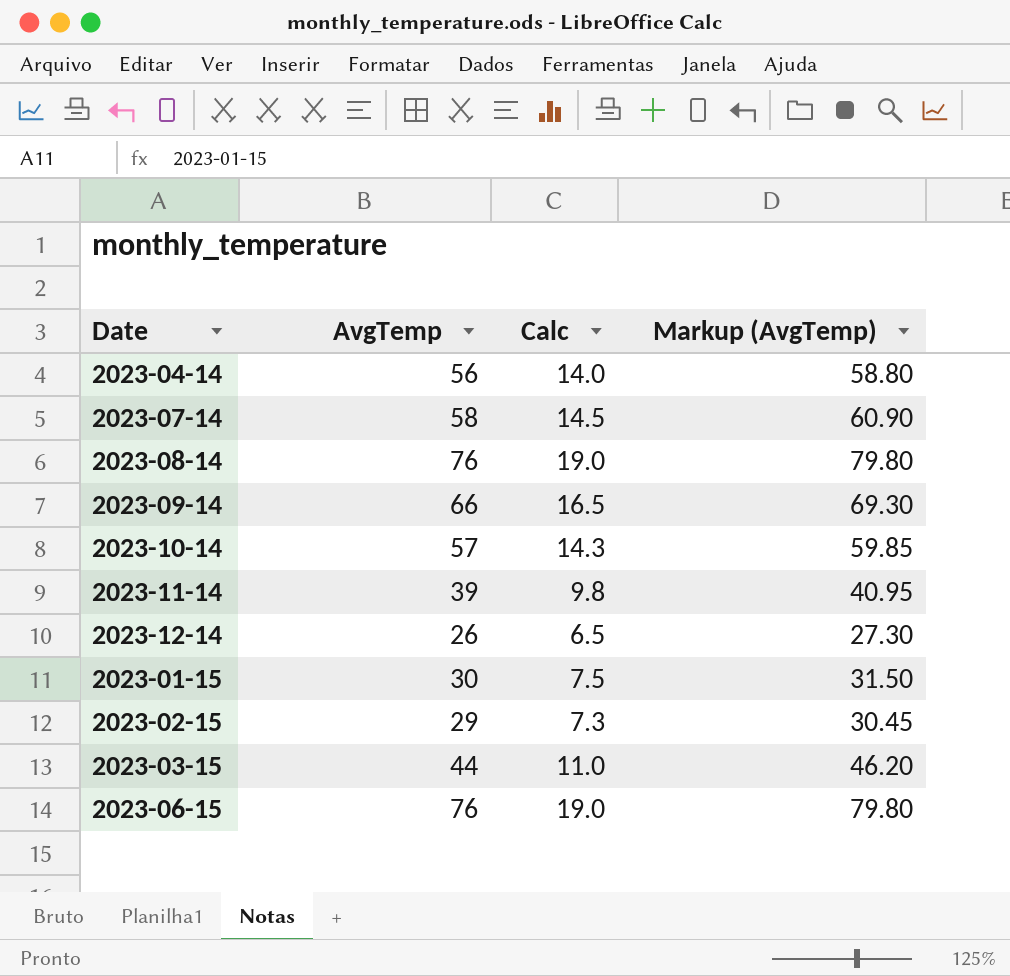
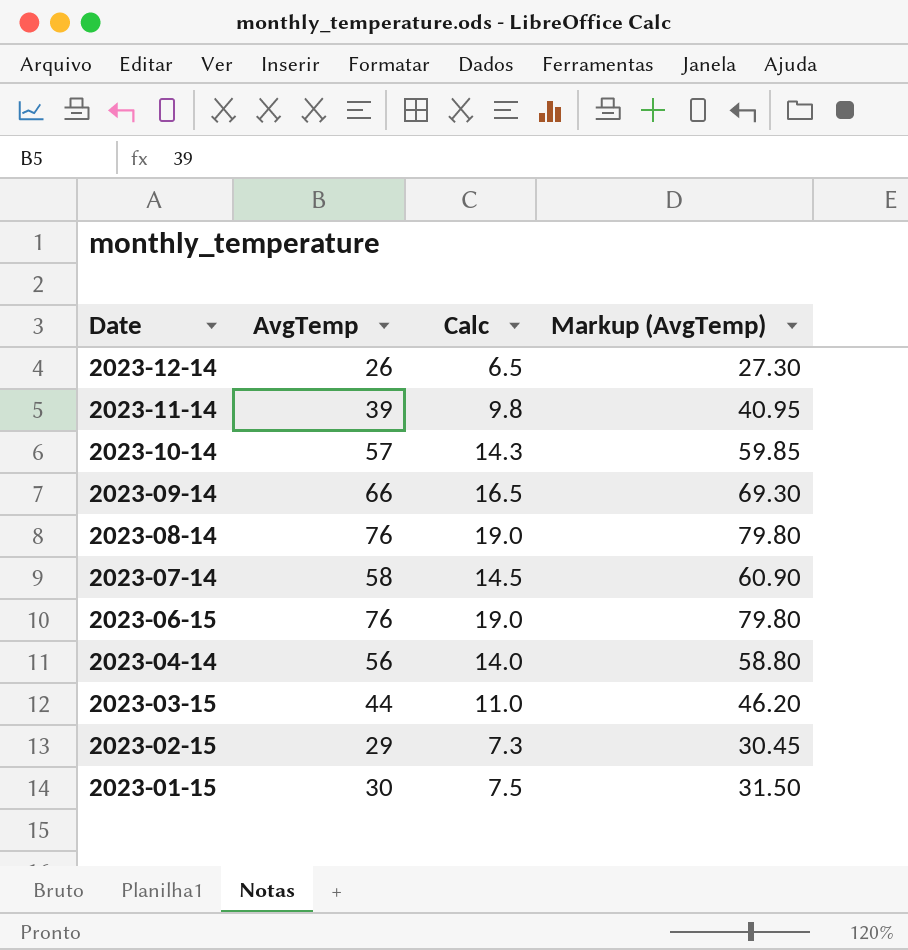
row order: none -> Date descending

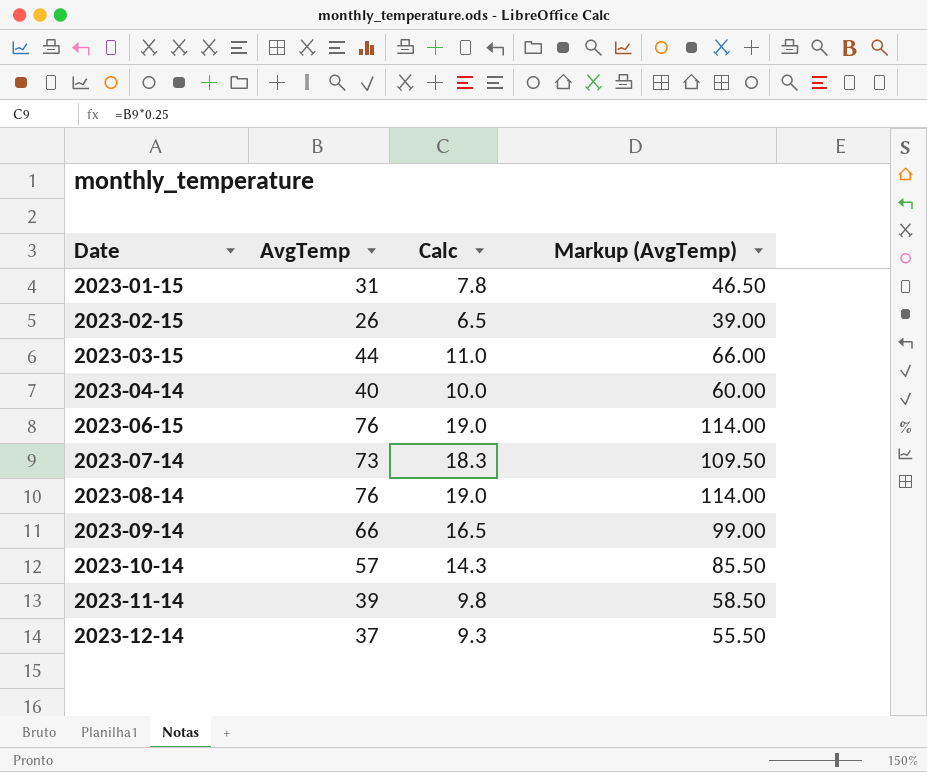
row order: Date descending -> Date ascending
column Markup (AvgTemp) | formula: [AvgTemp] * 1.05 -> [AvgTemp] * 1.5
2023-01-15 | AvgTemp: 30 -> 31
2023-01-15 | Calc: 7.5 -> 7.8
2023-02-15 | AvgTemp: 29 -> 26
2023-02-15 | Calc: 7.3 -> 6.5
2023-04-14 | AvgTemp: 56 -> 40
2023-04-14 | Calc: 14.0 -> 10.0
2023-07-14 | AvgTemp: 58 -> 73
2023-07-14 | Calc: 14.5 -> 18.3
2023-12-14 | AvgTemp: 26 -> 37
2023-12-14 | Calc: 6.5 -> 9.3

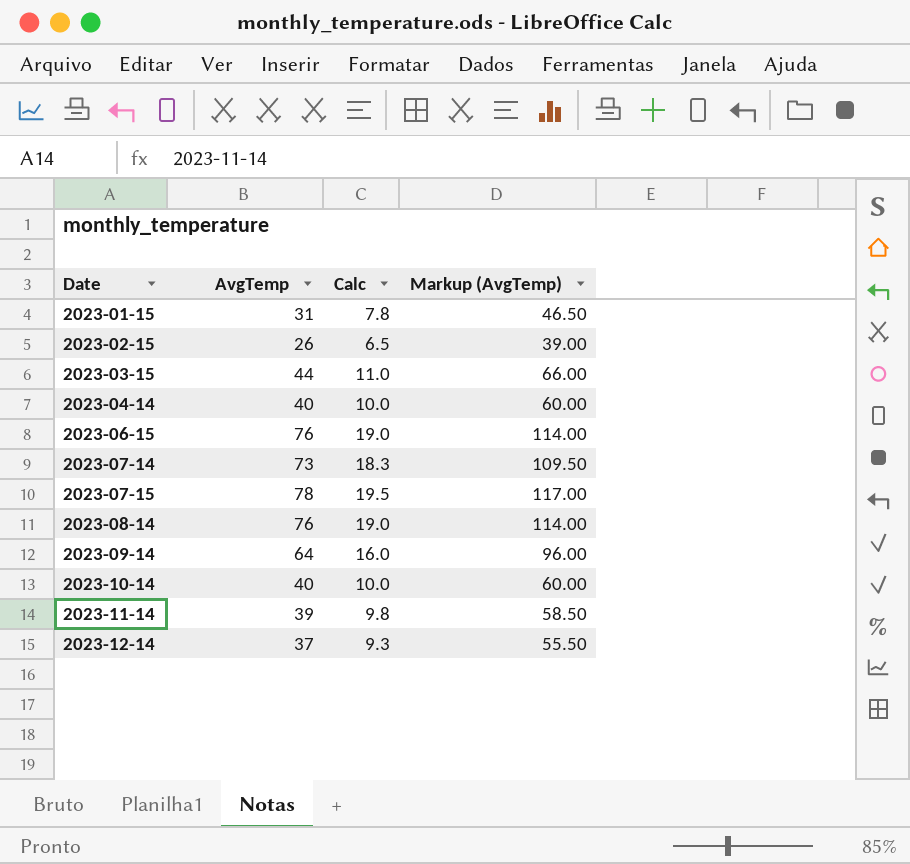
row 2023-07-15: none -> 78 | 19.5 | 117.00
2023-09-14 | AvgTemp: 66 -> 64
2023-09-14 | Calc: 16.5 -> 16.0
2023-09-14 | Markup (AvgTemp): 99.00 -> 96.00
2023-10-14 | AvgTemp: 57 -> 40
2023-10-14 | Calc: 14.3 -> 10.0
2023-10-14 | Markup (AvgTemp): 85.50 -> 60.00

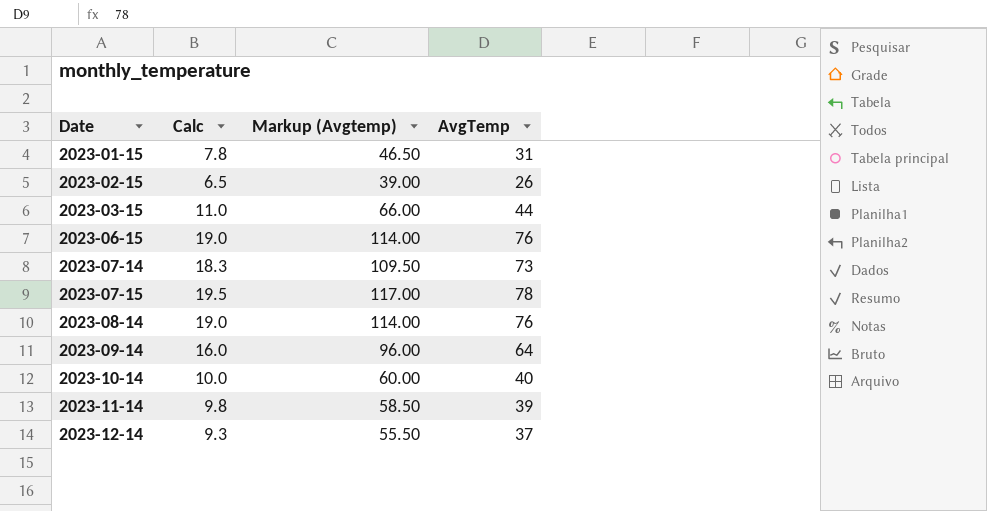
column name: Markup (AvgTemp) -> Markup (Avgtemp)
column AvgTemp | position: 2 -> 4
row 2023-04-14: 40 | 10.0 | 60.00 -> none

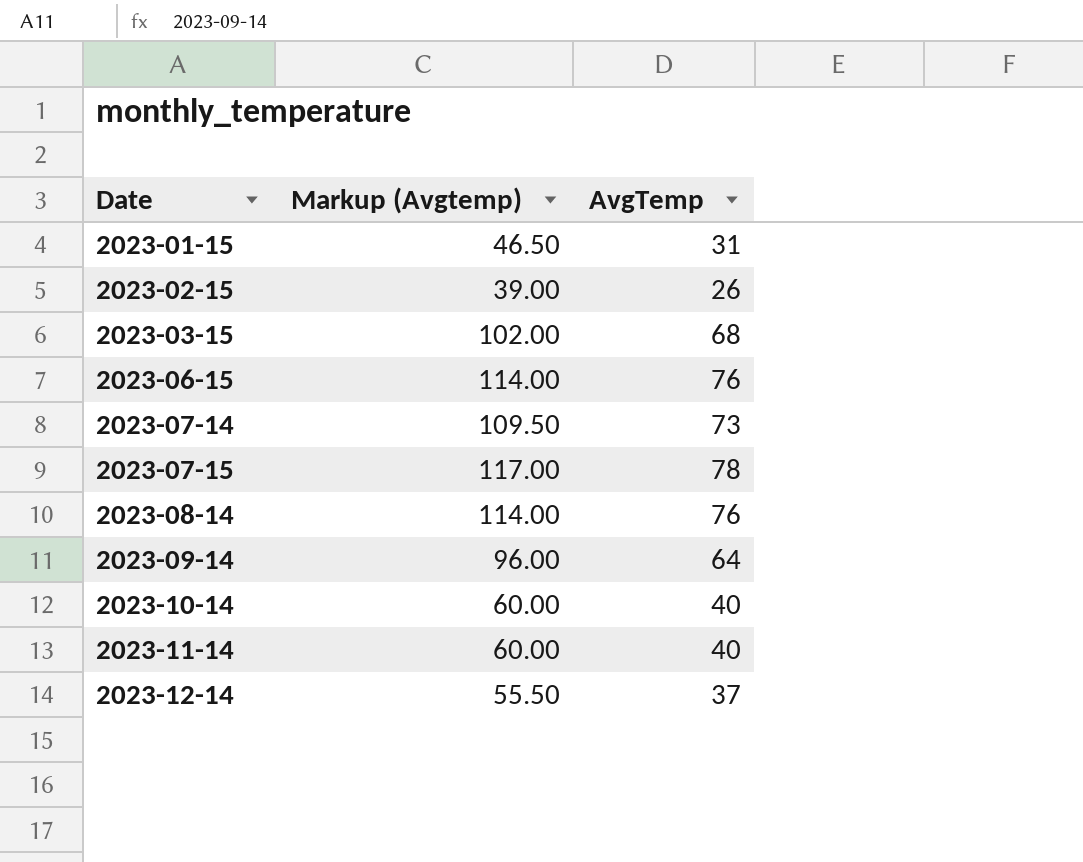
column Calc | formula: [AvgTemp] * 0.25 -> none
2023-03-15 | Markup (Avgtemp): 66.00 -> 102.00
2023-03-15 | AvgTemp: 44 -> 68
2023-11-14 | Markup (Avgtemp): 58.50 -> 60.00
2023-11-14 | AvgTemp: 39 -> 40

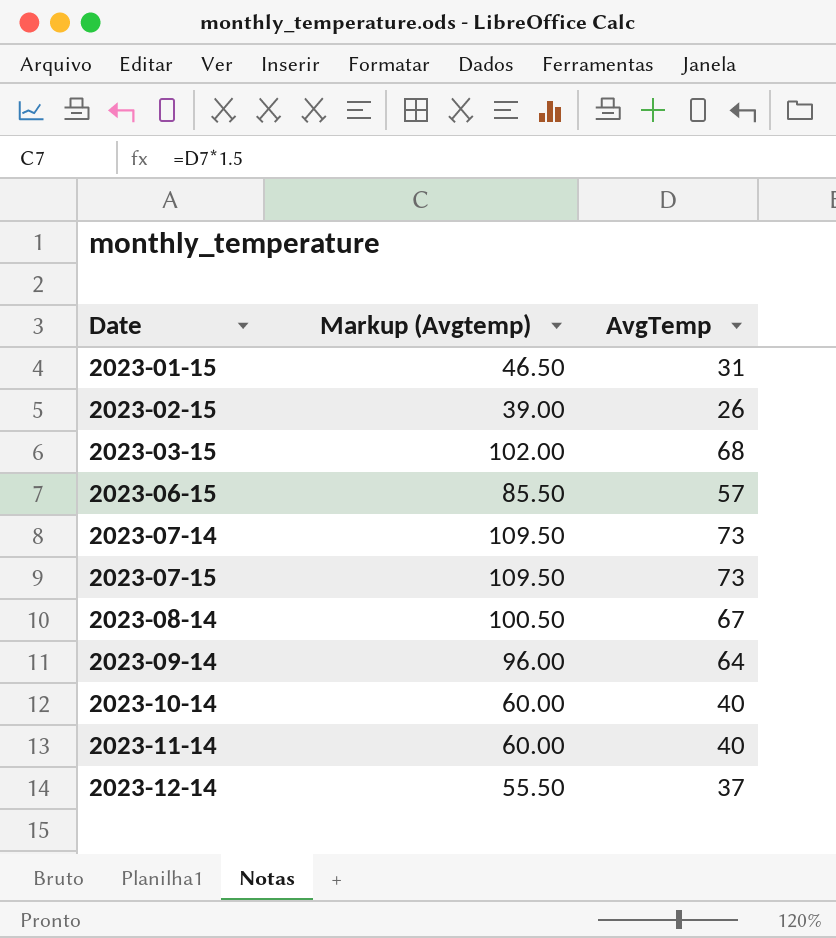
2023-06-15 | Markup (Avgtemp): 114.00 -> 85.50
2023-06-15 | AvgTemp: 76 -> 57
2023-07-15 | Markup (Avgtemp): 117.00 -> 109.50
2023-07-15 | AvgTemp: 78 -> 73
2023-08-14 | Markup (Avgtemp): 114.00 -> 100.50
2023-08-14 | AvgTemp: 76 -> 67

